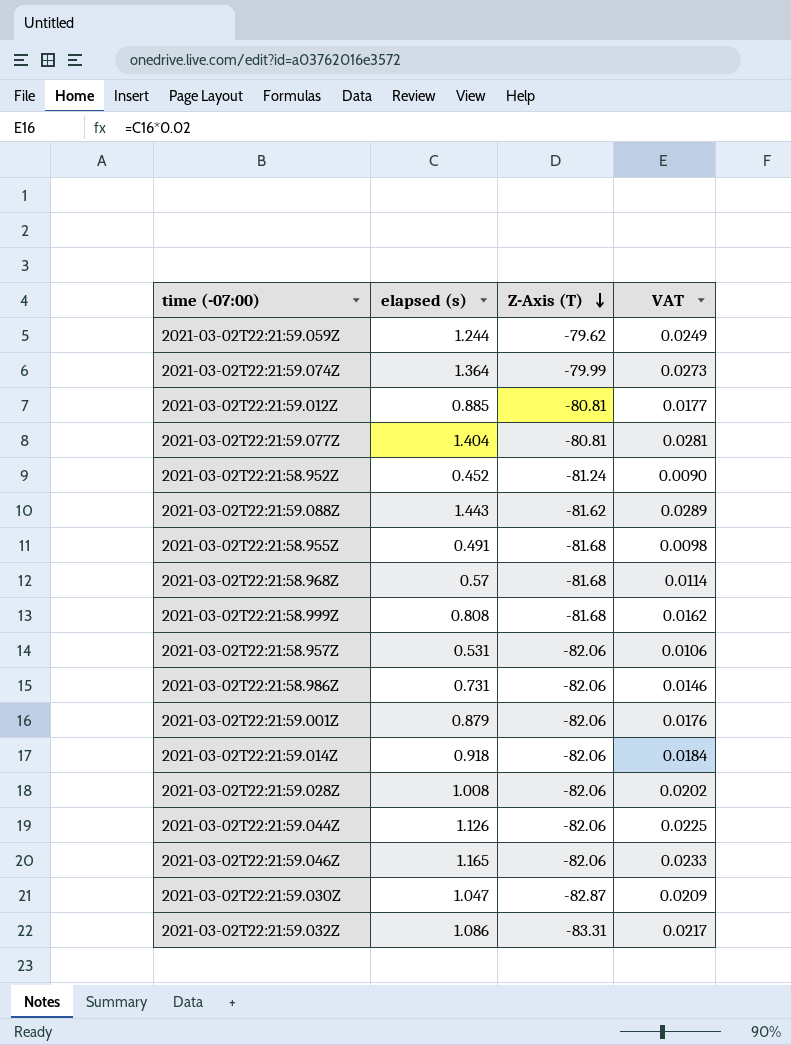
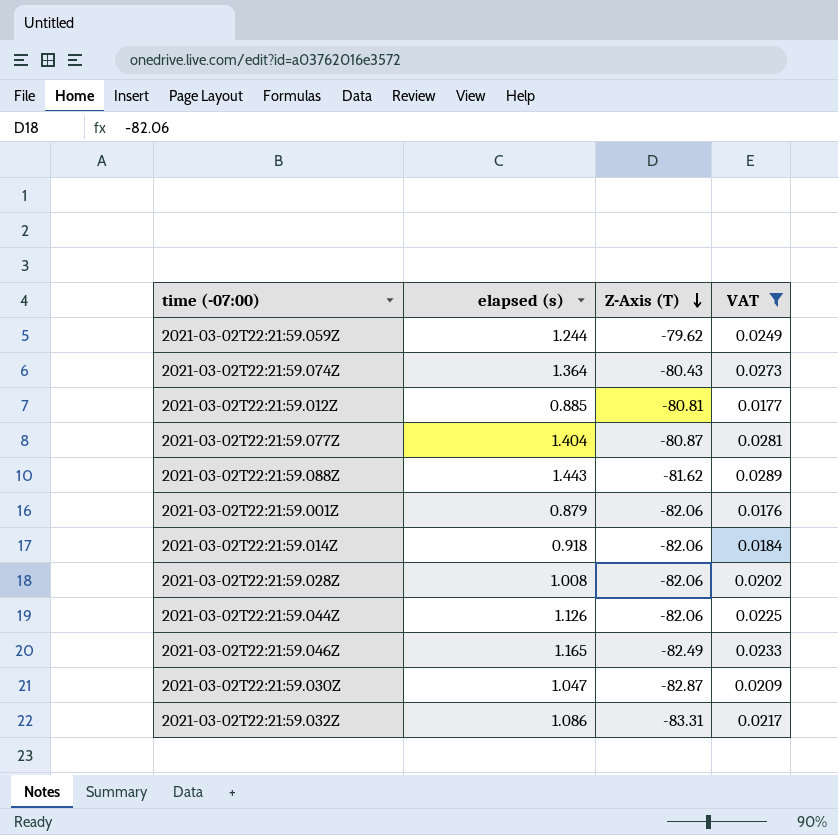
filter: none -> VAT >= 0.0176
2021-03-02T22:21:59.074Z | Z-Axis (T): -79.99 -> -80.43
2021-03-02T22:21:59.077Z | Z-Axis (T): -80.81 -> -80.87
2021-03-02T22:21:59.046Z | Z-Axis (T): -82.06 -> -82.49

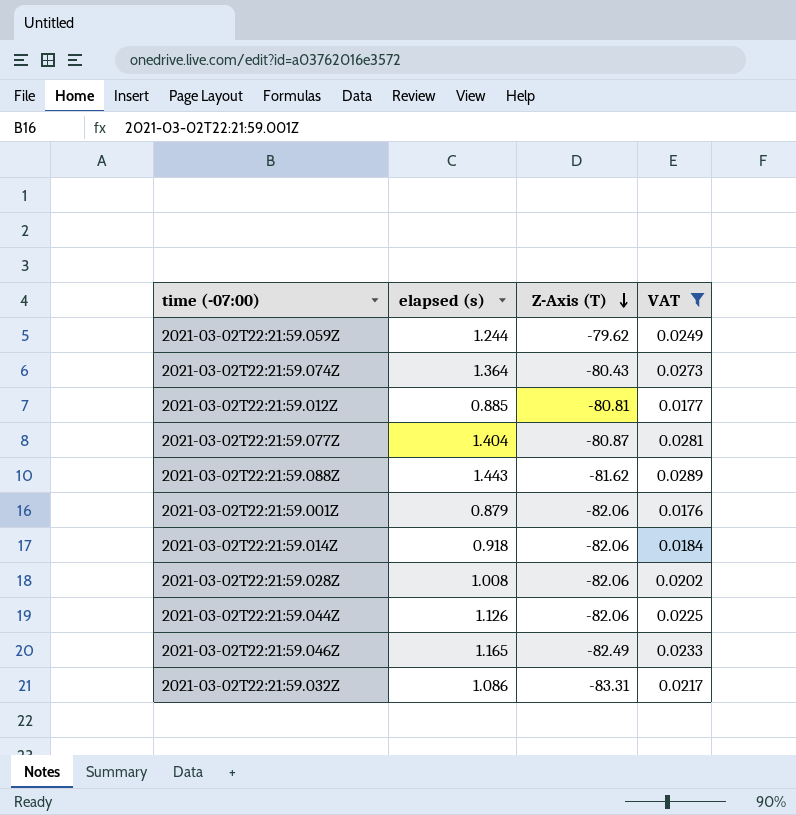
row 2021-03-02T22:21:59.030Z: 1.047 | -82.87 | 0.0209 -> none

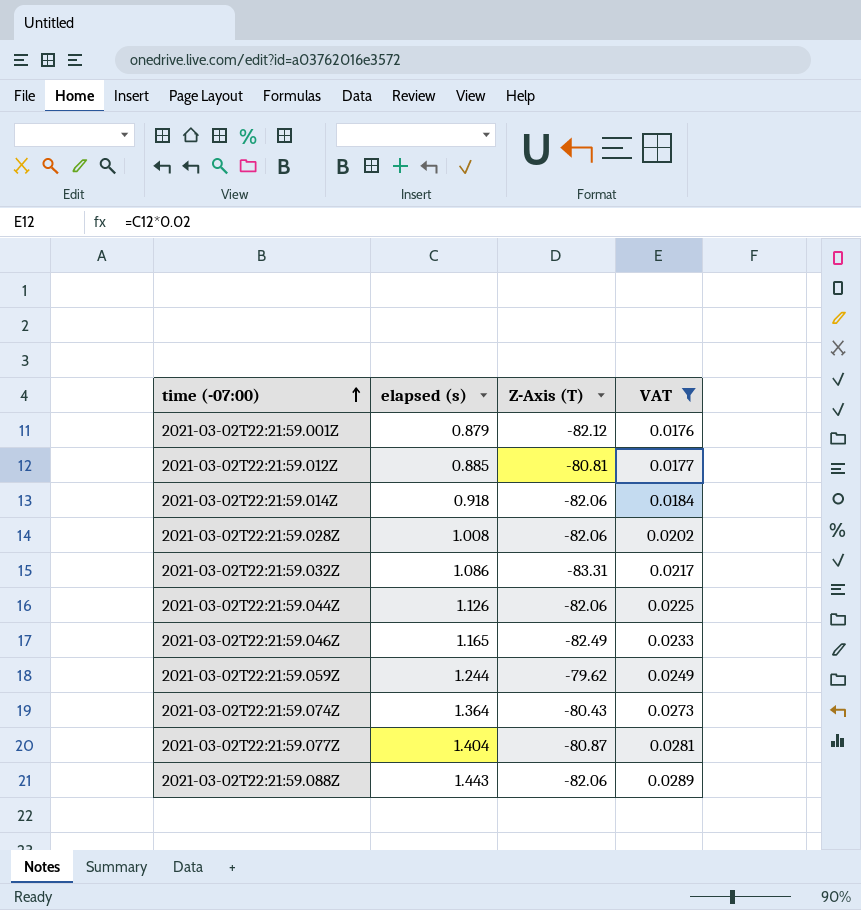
row order: Z-Axis (T) descending -> time (-07:00) ascending
2021-03-02T22:21:59.001Z | Z-Axis (T): -82.06 -> -82.12
2021-03-02T22:21:59.088Z | Z-Axis (T): -81.62 -> -82.06

